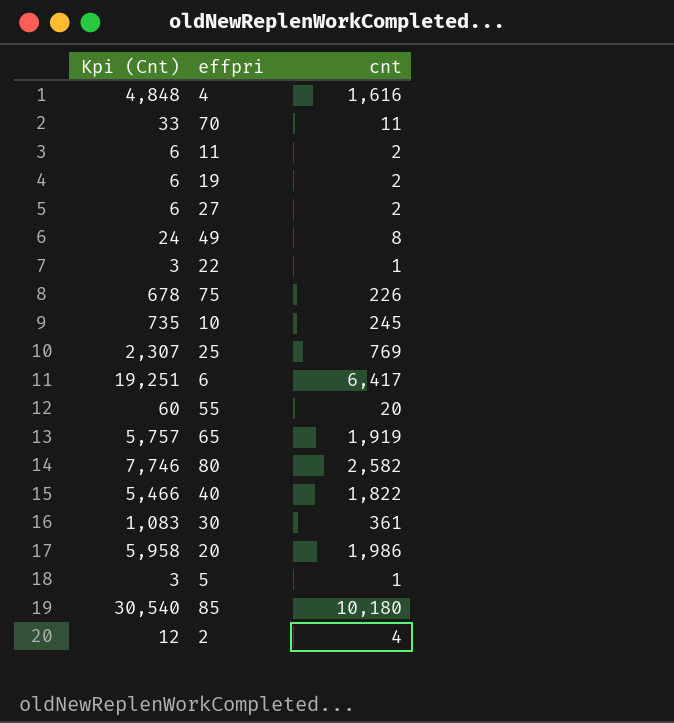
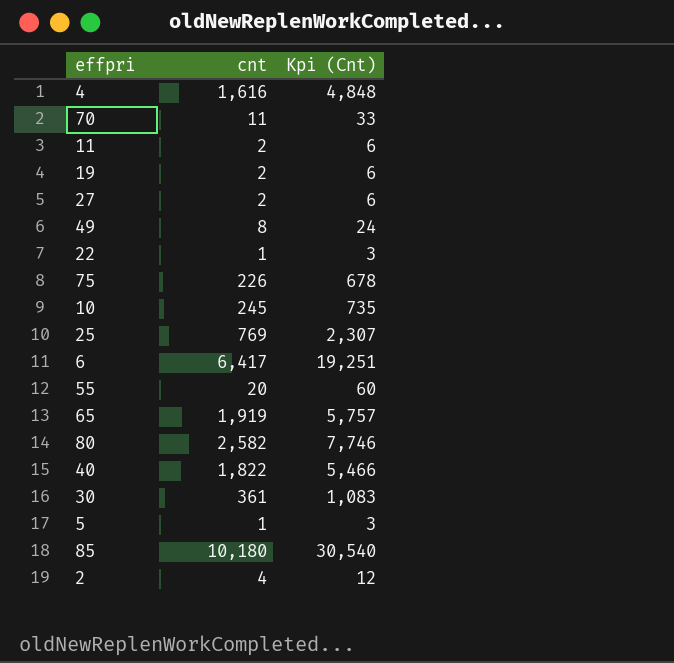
column Kpi (Cnt) | position: 1 -> 3
row 20: 5,958 | 1,986 -> none

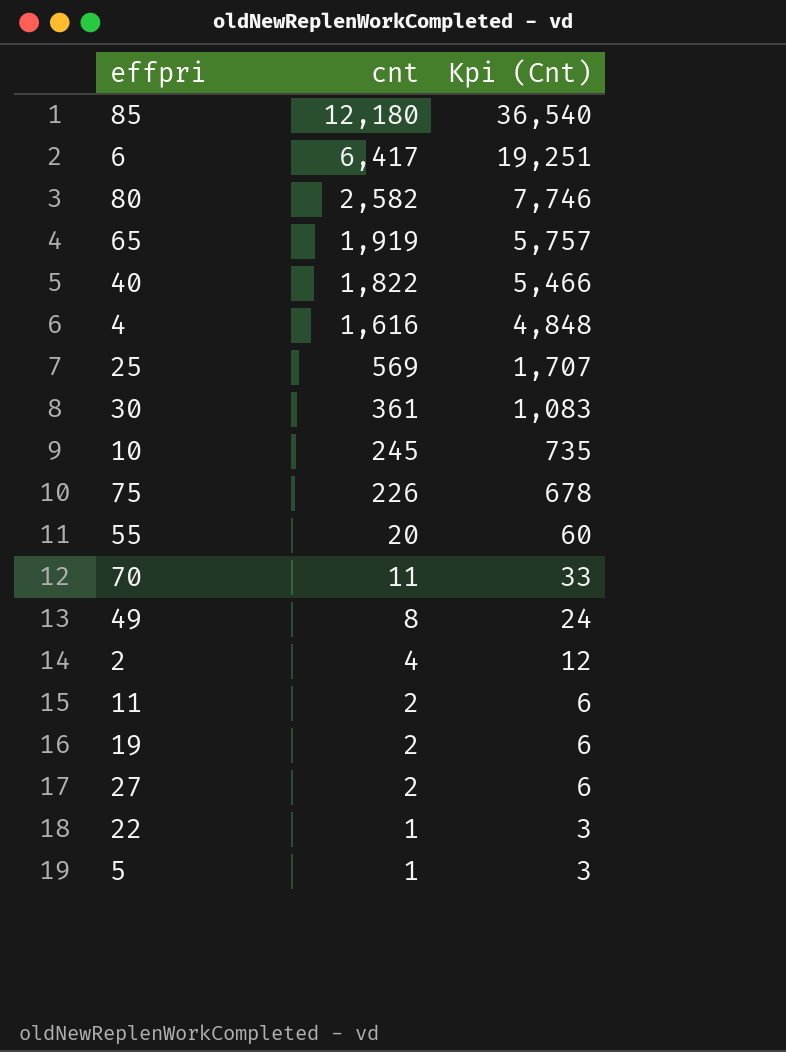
row order: none -> cnt descending
85 | cnt: 10,180 -> 12,180
85 | Kpi (Cnt): 30,540 -> 36,540
25 | cnt: 769 -> 569
25 | Kpi (Cnt): 2,307 -> 1,707

